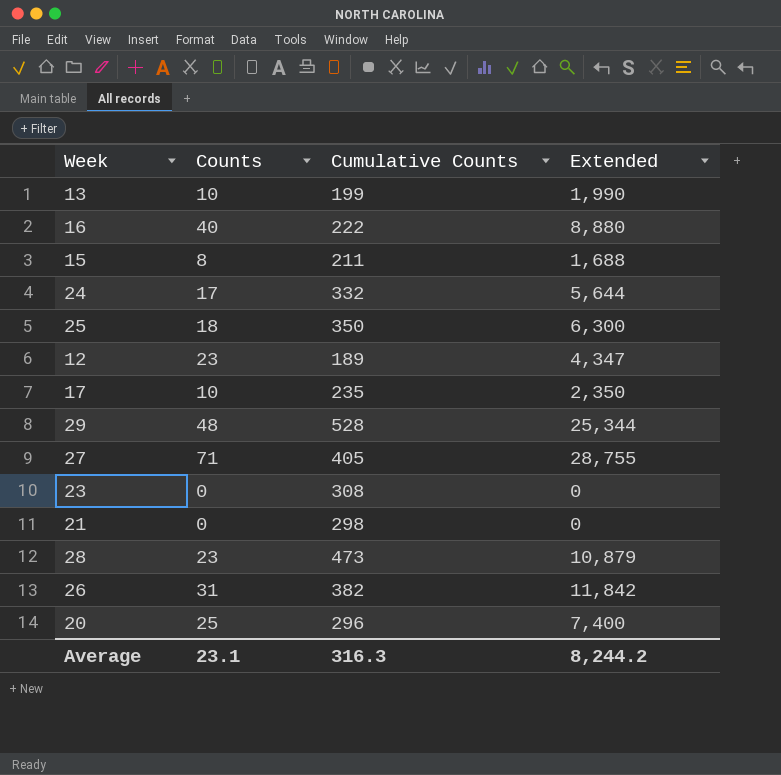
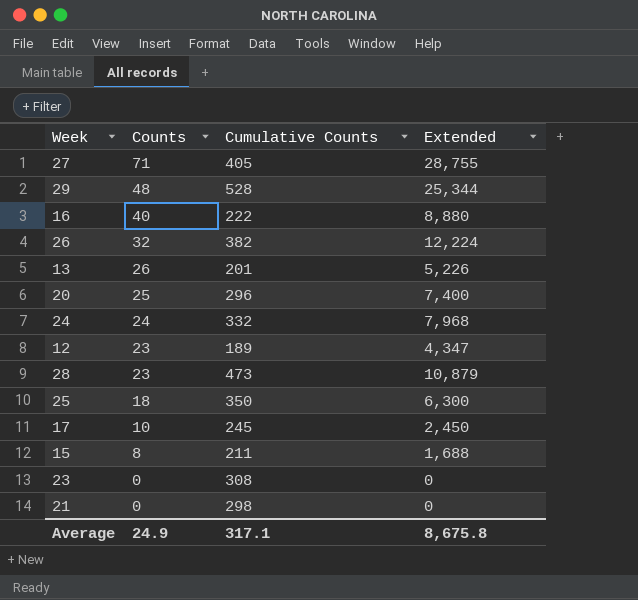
row order: none -> Counts descending
26 | Counts: 31 -> 32
26 | Extended: 11,842 -> 12,224
13 | Counts: 10 -> 26
13 | Cumulative Counts: 199 -> 201
13 | Extended: 1,990 -> 5,226
24 | Counts: 17 -> 24
24 | Extended: 5,644 -> 7,968
17 | Cumulative Counts: 235 -> 245
17 | Extended: 2,350 -> 2,450
Average | Counts: 23.1 -> 24.9
Average | Cumulative Counts: 316.3 -> 317.1
Average | Extended: 8,244.2 -> 8,675.8

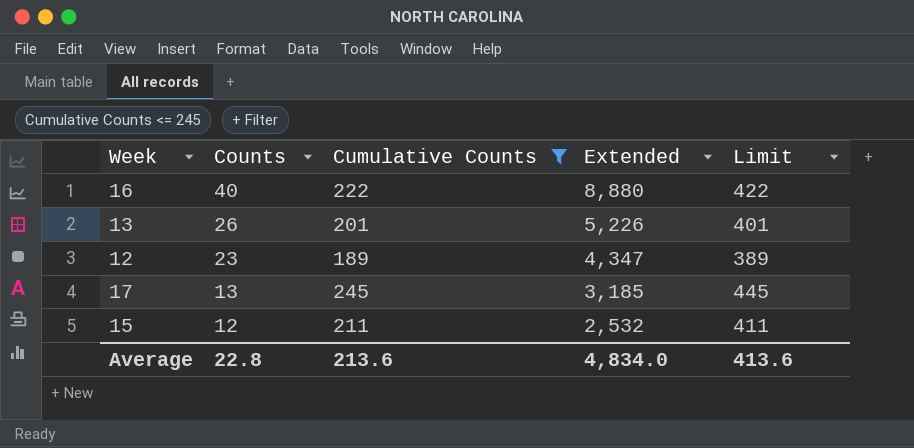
filter: none -> Cumulative Counts <= 245
column Limit | formula: none -> [Cumulative Counts] + 200
17 | Counts: 10 -> 13
17 | Extended: 2,450 -> 3,185
15 | Counts: 8 -> 12
15 | Extended: 1,688 -> 2,532
Average | Counts: 24.9 -> 22.8
Average | Cumulative Counts: 317.1 -> 213.6
Average | Extended: 8,675.8 -> 4,834.0

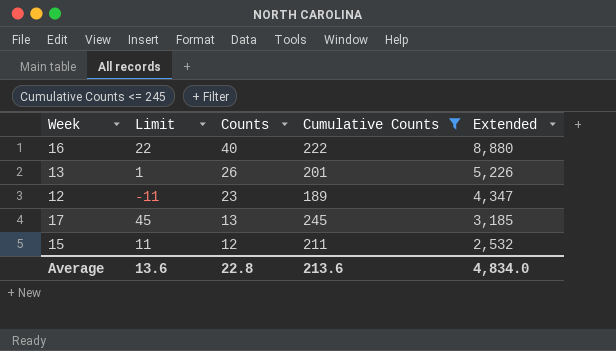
column Limit | formula: [Cumulative Counts] + 200 -> [Cumulative Counts] - 200
column Limit | position: 5 -> 2
Average | Limit: 413.6 -> 13.6

